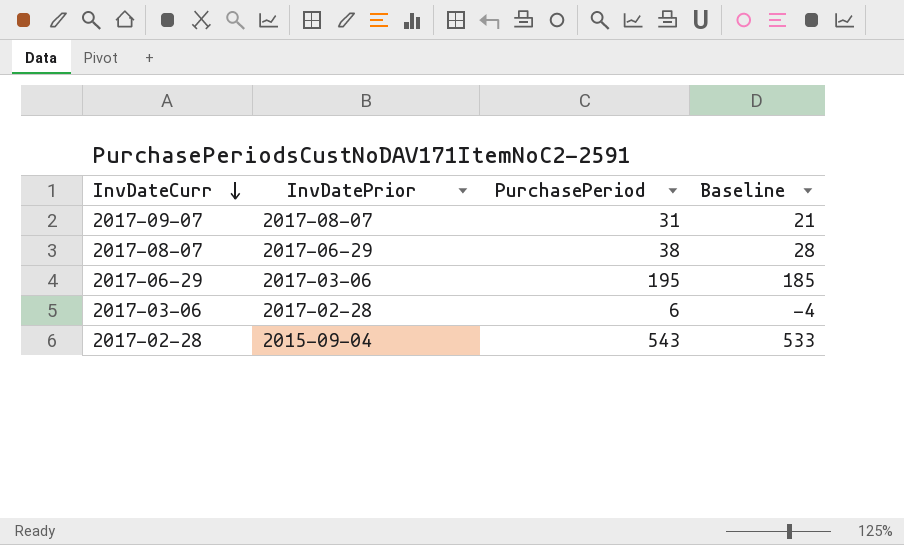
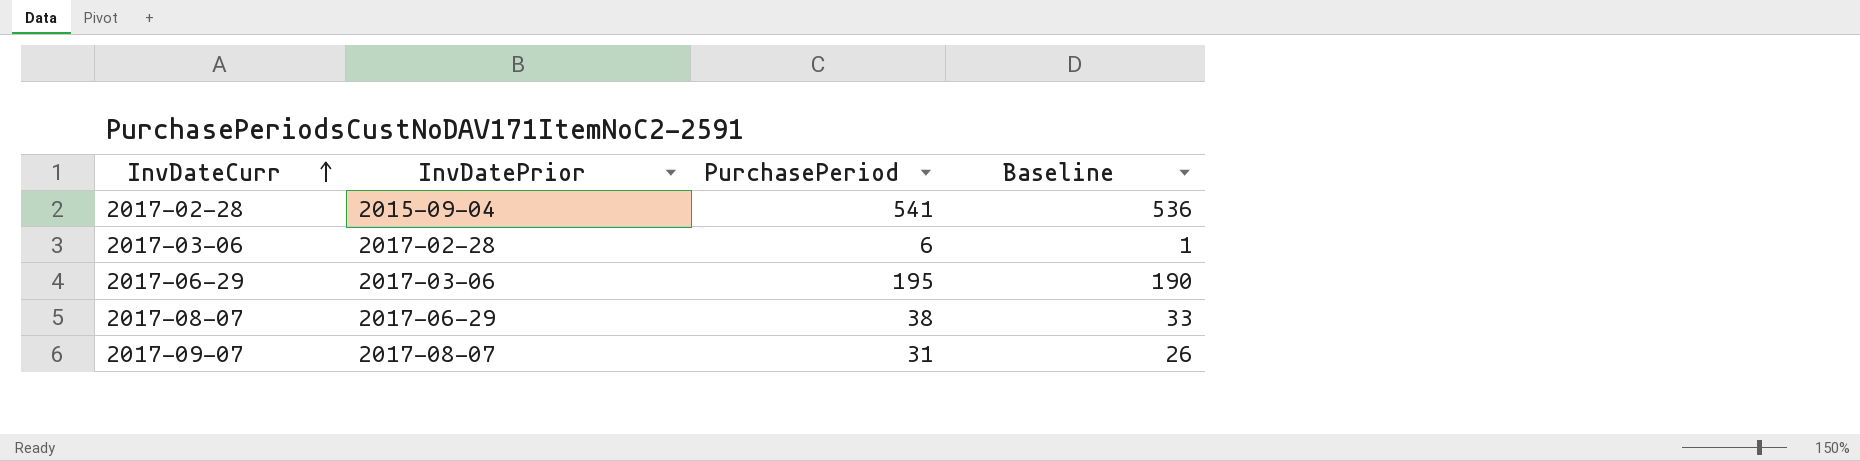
row order: InvDateCurr descending -> InvDateCurr ascending
column Baseline | formula: [PurchasePeriod] - 10 -> [PurchasePeriod] - 5
2017-02-28 | PurchasePeriod: 543 -> 541

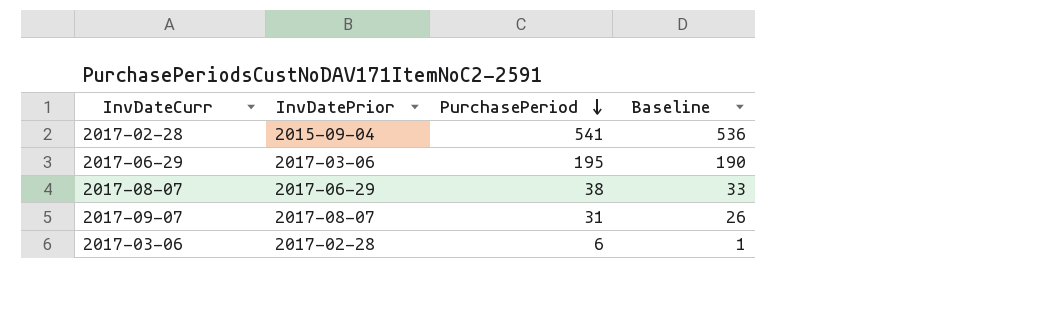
row order: InvDateCurr ascending -> PurchasePeriod descending

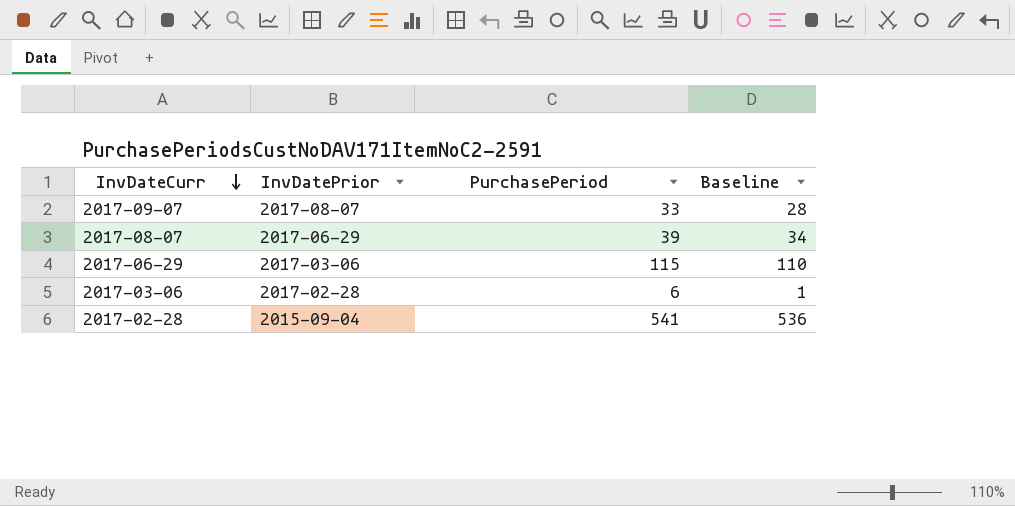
row order: PurchasePeriod descending -> InvDateCurr descending
2017-09-07 | PurchasePeriod: 31 -> 33
2017-09-07 | Baseline: 26 -> 28
2017-08-07 | PurchasePeriod: 38 -> 39
2017-08-07 | Baseline: 33 -> 34
2017-06-29 | PurchasePeriod: 195 -> 115
2017-06-29 | Baseline: 190 -> 110

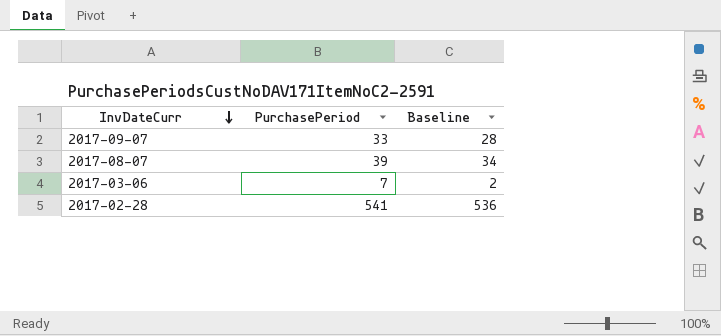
column InvDatePrior | position: 2 -> none
row 2017-06-29: 2017-03-06 | 115 | 110 -> none
2017-03-06 | PurchasePeriod: 6 -> 7
2017-03-06 | Baseline: 1 -> 2

